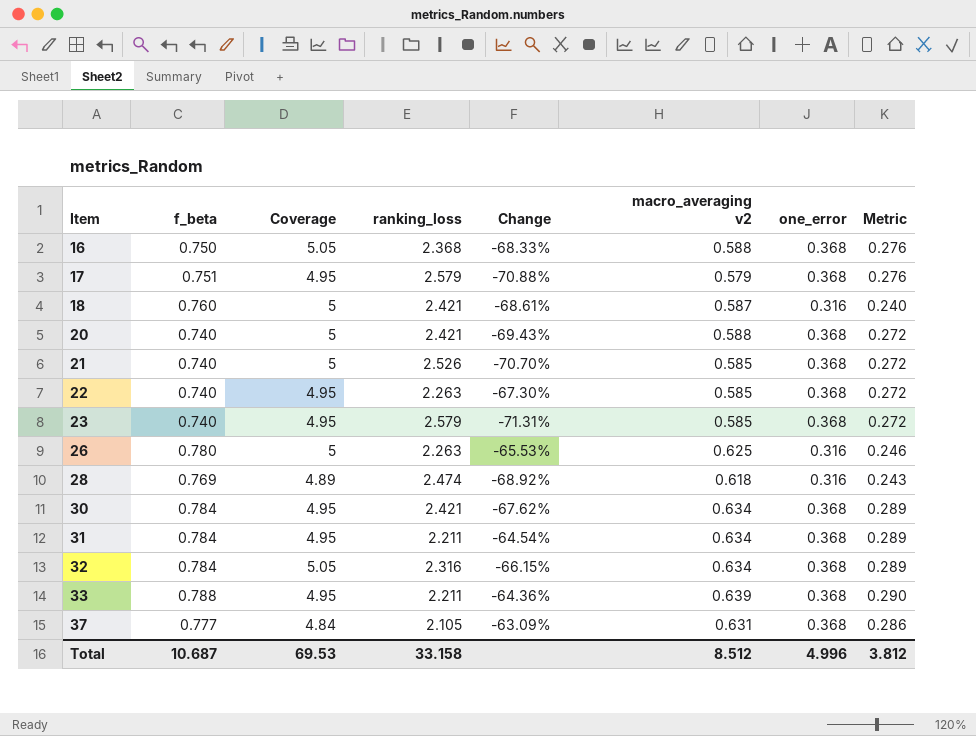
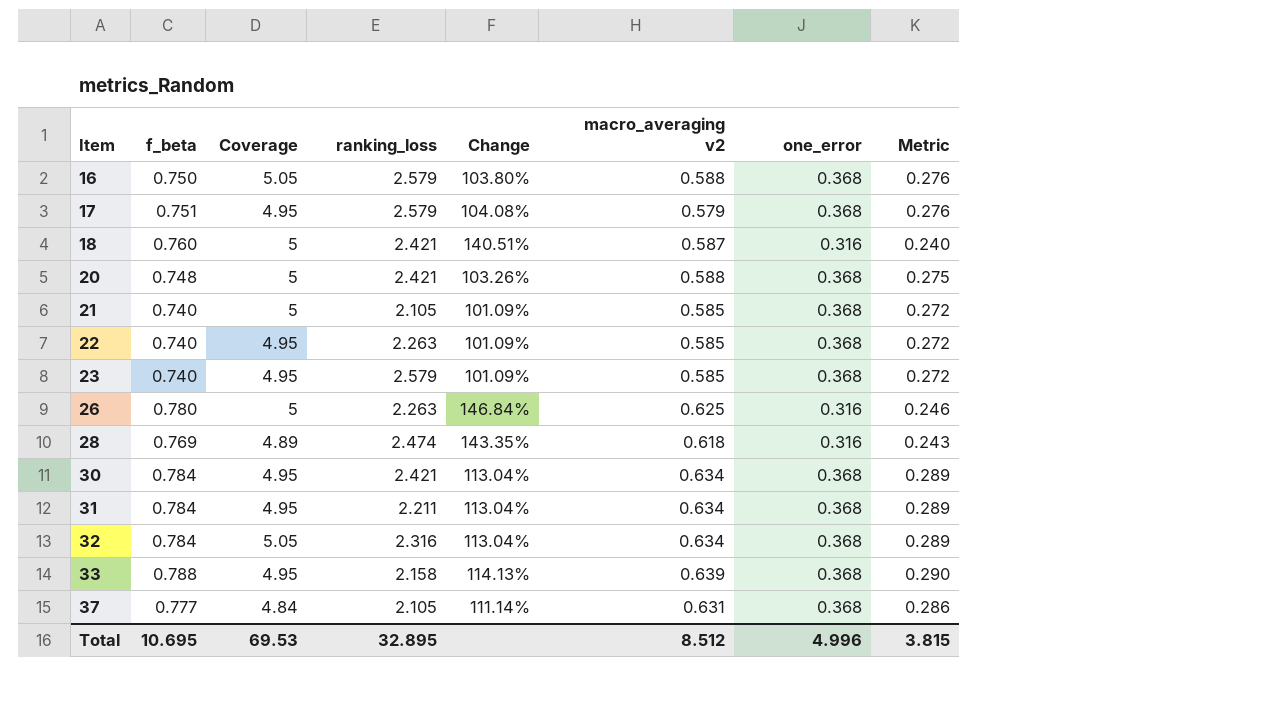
column Change | formula: ([f_beta] - [ranking_loss]) / [ranking_loss] -> ([f_beta] - [one_error]) / [one_error]
16 | ranking_loss: 2.368 -> 2.579
20 | f_beta: 0.740 -> 0.748
20 | Metric: 0.272 -> 0.275
21 | ranking_loss: 2.526 -> 2.105
33 | ranking_loss: 2.211 -> 2.158
Total | f_beta: 10.687 -> 10.695
Total | ranking_loss: 33.158 -> 32.895
Total | Metric: 3.812 -> 3.815

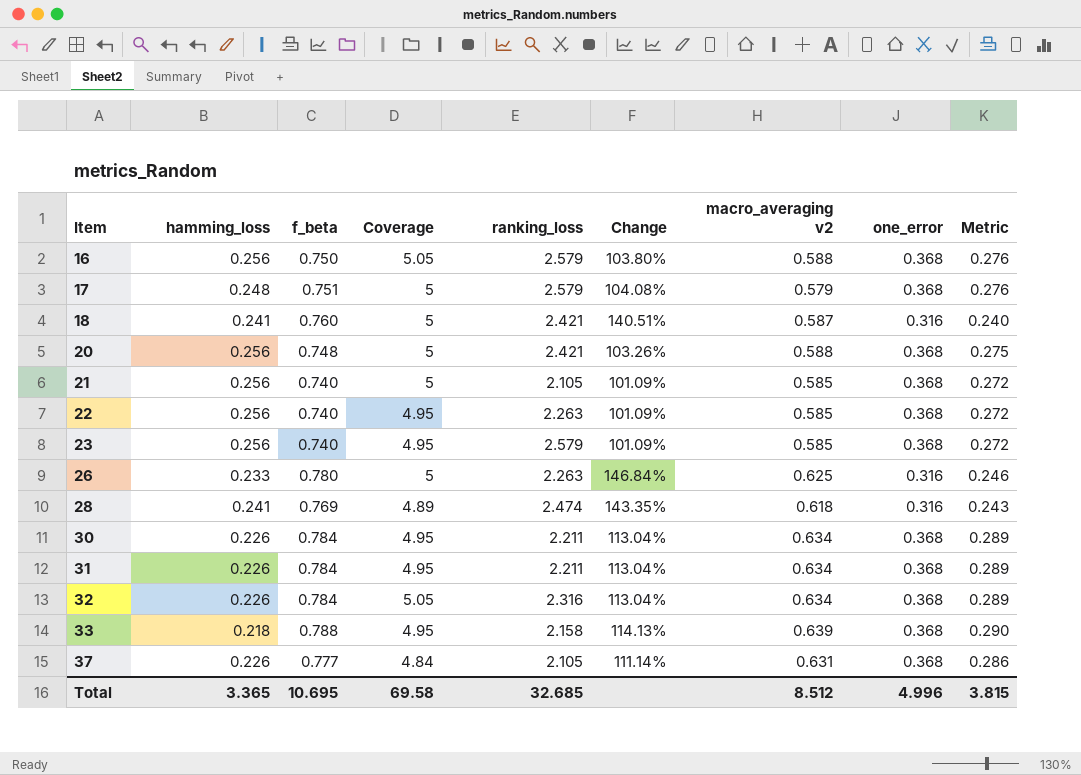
column hamming_loss | position: none -> 2
17 | Coverage: 4.95 -> 5
30 | ranking_loss: 2.421 -> 2.211
Total | Coverage: 69.53 -> 69.58
Total | ranking_loss: 32.895 -> 32.685

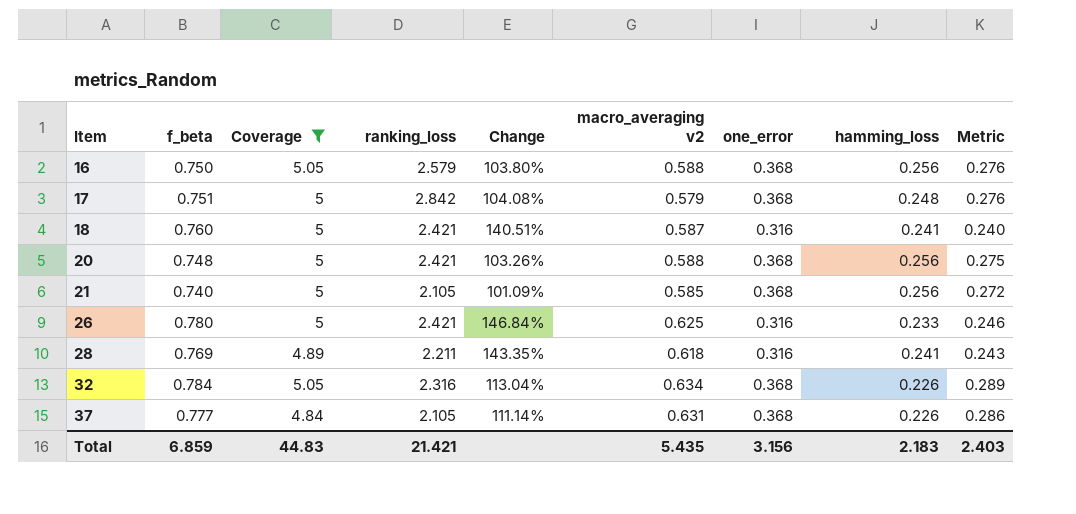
filter: none -> Coverage != 4.95
column hamming_loss | position: 2 -> 8
17 | ranking_loss: 2.579 -> 2.842
26 | ranking_loss: 2.263 -> 2.421
28 | ranking_loss: 2.474 -> 2.211
Total | f_beta: 10.695 -> 6.859
Total | Coverage: 69.58 -> 44.83
Total | ranking_loss: 32.685 -> 21.421
Total | macro_averaging v2: 8.512 -> 5.435
Total | one_error: 4.996 -> 3.156
Total | hamming_loss: 3.365 -> 2.183
Total | Metric: 3.815 -> 2.403

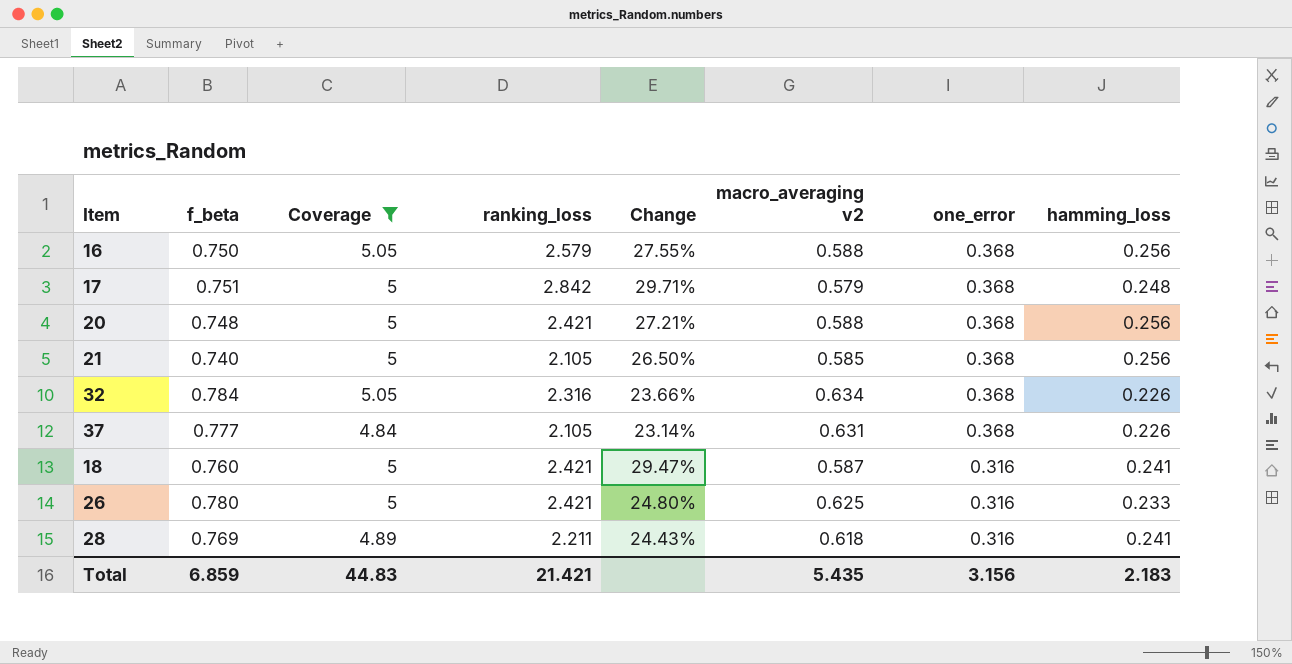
row order: Item ascending -> one_error descending
column Metric | formula: [f_beta] * [one_error] -> none
column Change | formula: ([f_beta] - [one_error]) / [one_error] -> ([f_beta] - [macro_averaging v2]) / [macro_averaging v2]

